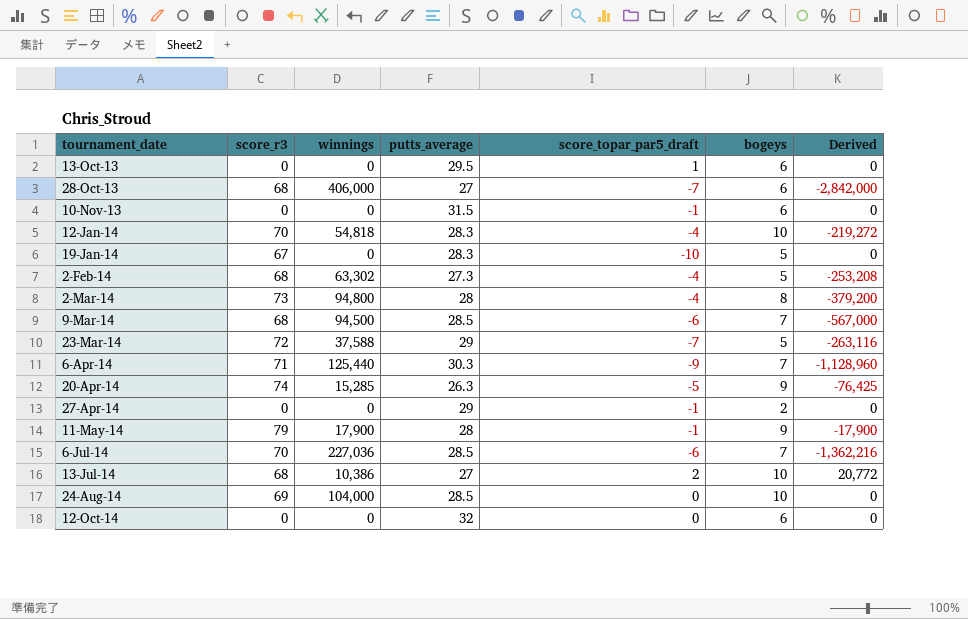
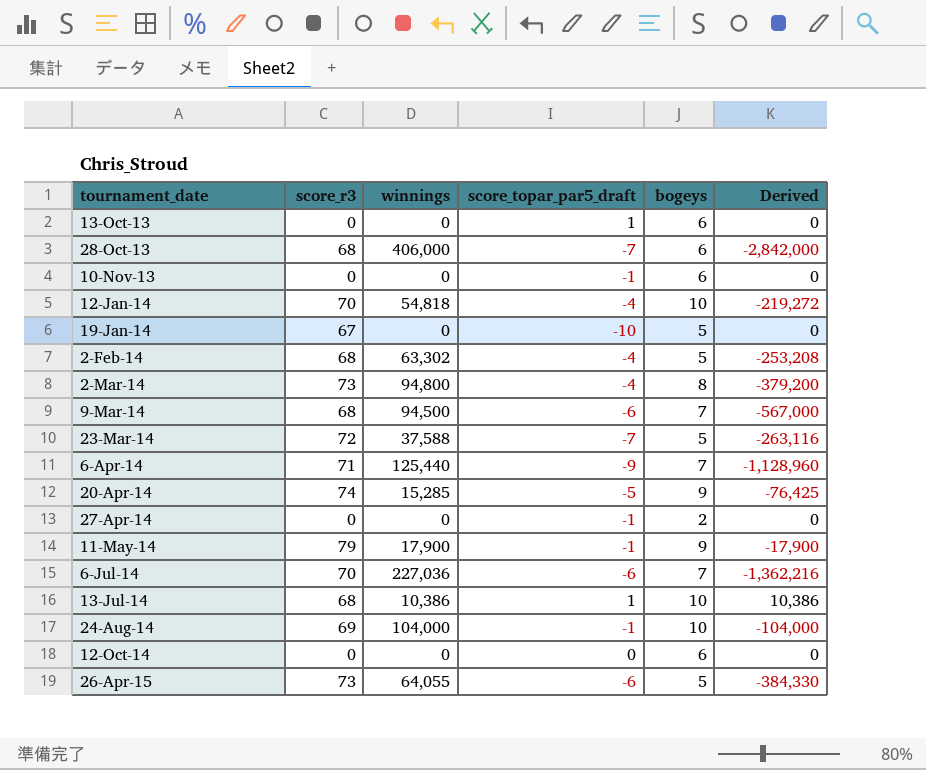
column putts_average | position: 4 -> none
13-Jul-14 | score_topar_par5_draft: 2 -> 1
13-Jul-14 | Derived: 20,772 -> 10,386
24-Aug-14 | score_topar_par5_draft: 0 -> -1
24-Aug-14 | Derived: 0 -> -104,000
row 26-Apr-15: none -> 73 | 64,055 | -6 | 5 | -384,330

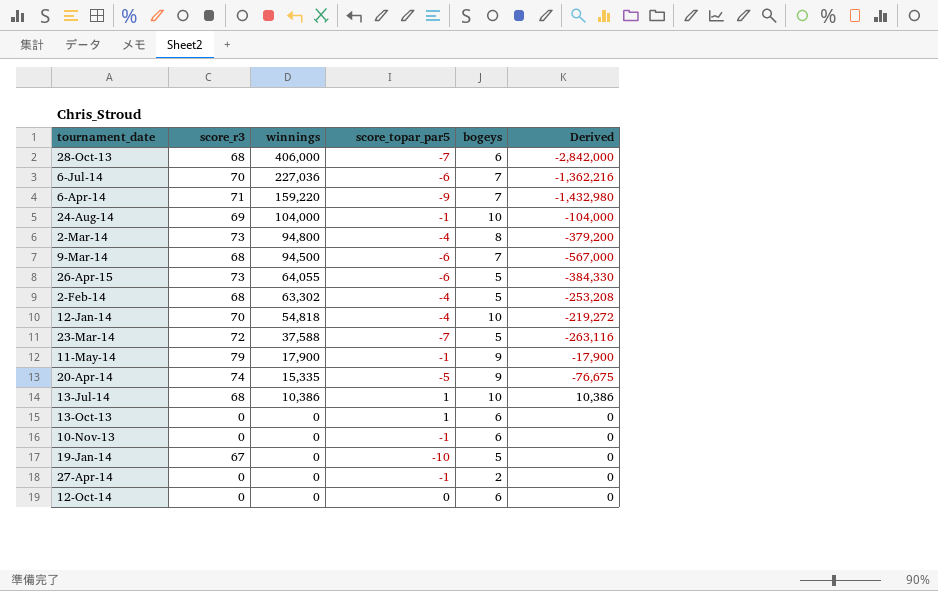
row order: tournament_date ascending -> winnings descending
column name: score_topar_par5_draft -> score_topar_par5
6-Apr-14 | winnings: 125,440 -> 159,220
6-Apr-14 | Derived: -1,128,960 -> -1,432,980
20-Apr-14 | winnings: 15,285 -> 15,335
20-Apr-14 | Derived: -76,425 -> -76,675

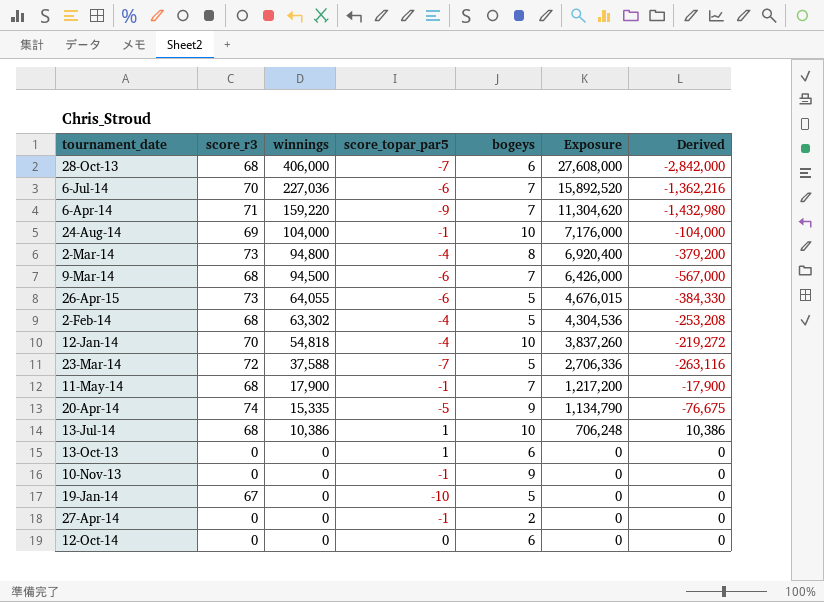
column Exposure | formula: none -> [score_r3] * [winnings]
11-May-14 | score_r3: 79 -> 68
11-May-14 | bogeys: 9 -> 7
10-Nov-13 | bogeys: 6 -> 9

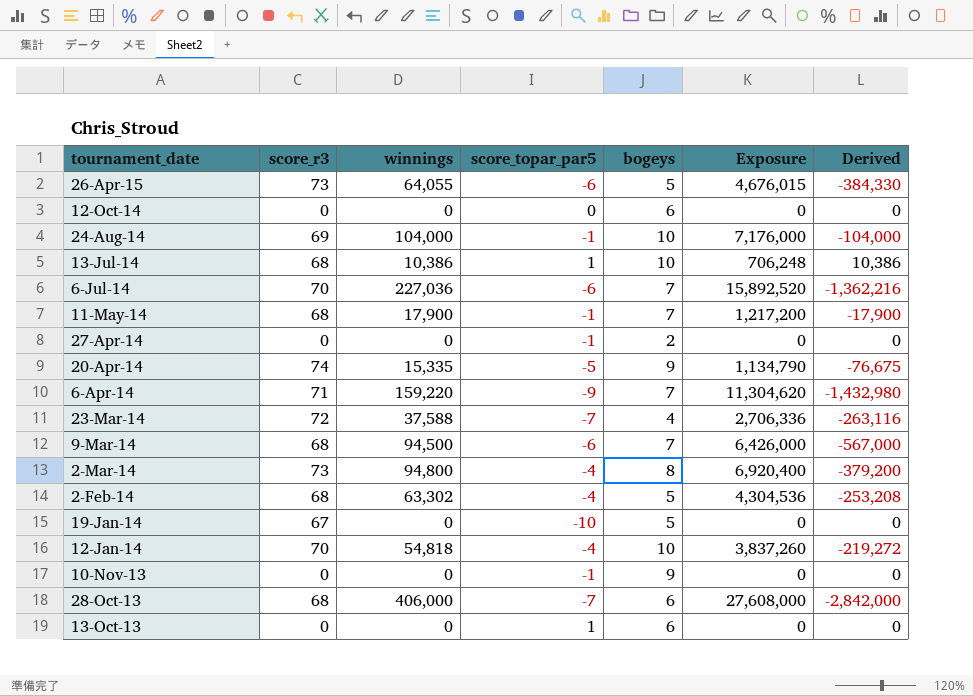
row order: winnings descending -> tournament_date descending
23-Mar-14 | bogeys: 5 -> 4

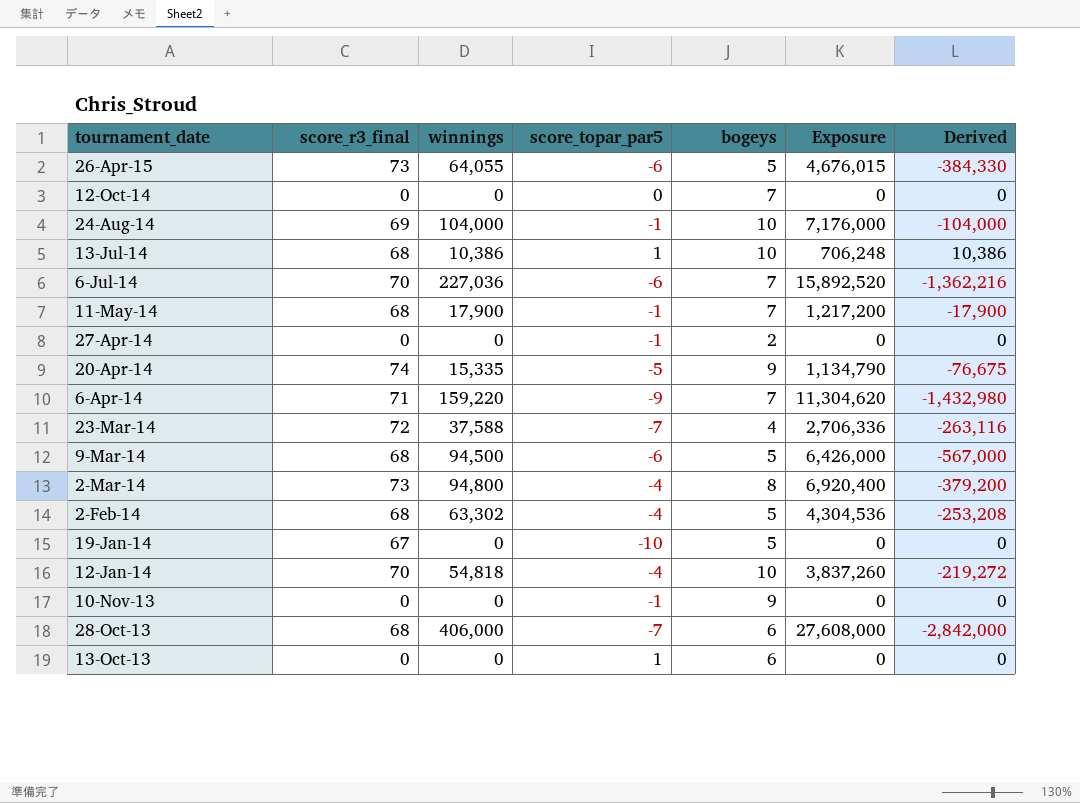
column name: score_r3 -> score_r3_final
12-Oct-14 | bogeys: 6 -> 7
9-Mar-14 | bogeys: 7 -> 5

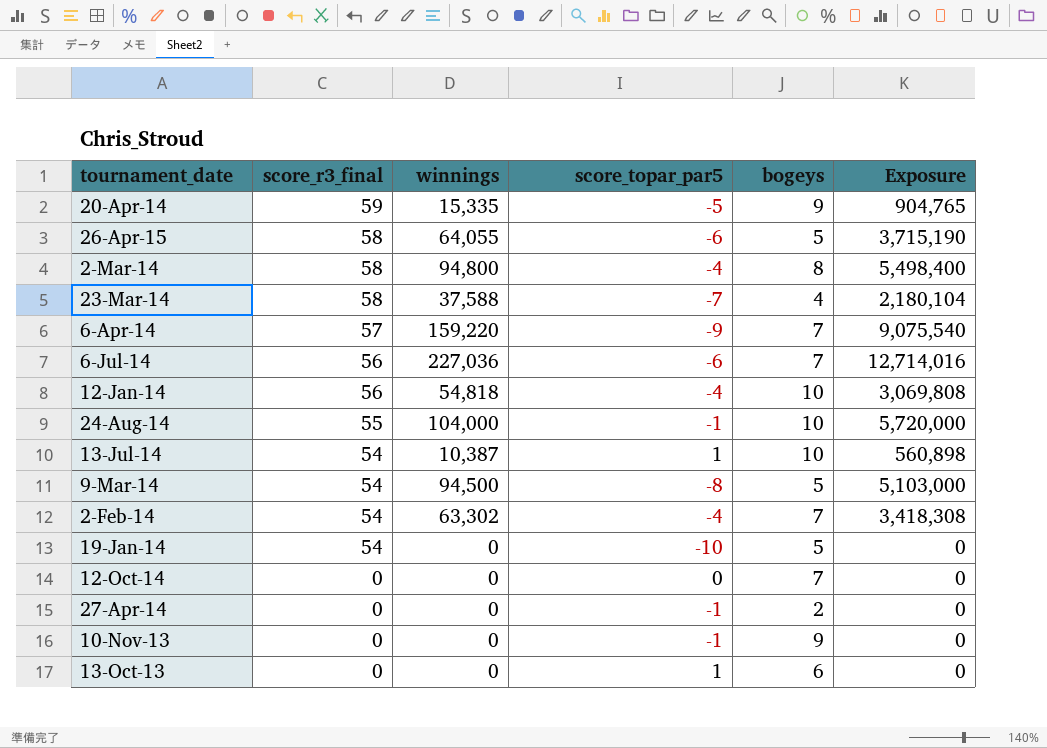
row order: tournament_date descending -> score_r3_final descending
column Derived | formula: [winnings] * [score_topar_par5] -> none
row 11-May-14: 68 | 17,900 | -1 | 7 | 1,217,200 | -17,900 -> none
row 28-Oct-13: 68 | 406,000 | -7 | 6 | 27,608,000 | -2,842,000 -> none
20-Apr-14 | score_r3_final: 74 -> 59
20-Apr-14 | Exposure: 1,134,790 -> 904,765
26-Apr-15 | score_r3_final: 73 -> 58
26-Apr-15 | Exposure: 4,676,015 -> 3,715,190
2-Mar-14 | score_r3_final: 73 -> 58
2-Mar-14 | Exposure: 6,920,400 -> 5,498,400
23-Mar-14 | score_r3_final: 72 -> 58
23-Mar-14 | Exposure: 2,706,336 -> 2,180,104
6-Apr-14 | score_r3_final: 71 -> 57
6-Apr-14 | Exposure: 11,304,620 -> 9,075,540
6-Jul-14 | score_r3_final: 70 -> 56
6-Jul-14 | Exposure: 15,892,520 -> 12,714,016
12-Jan-14 | score_r3_final: 70 -> 56
12-Jan-14 | Exposure: 3,837,260 -> 3,069,808
24-Aug-14 | score_r3_final: 69 -> 55
24-Aug-14 | Exposure: 7,176,000 -> 5,720,000
13-Jul-14 | score_r3_final: 68 -> 54
13-Jul-14 | winnings: 10,386 -> 10,387
13-Jul-14 | Exposure: 706,248 -> 560,898
9-Mar-14 | score_r3_final: 68 -> 54
9-Mar-14 | score_topar_par5: -6 -> -8
9-Mar-14 | Exposure: 6,426,000 -> 5,103,000
2-Feb-14 | score_r3_final: 68 -> 54
2-Feb-14 | bogeys: 5 -> 7
2-Feb-14 | Exposure: 4,304,536 -> 3,418,308
19-Jan-14 | score_r3_final: 67 -> 54

